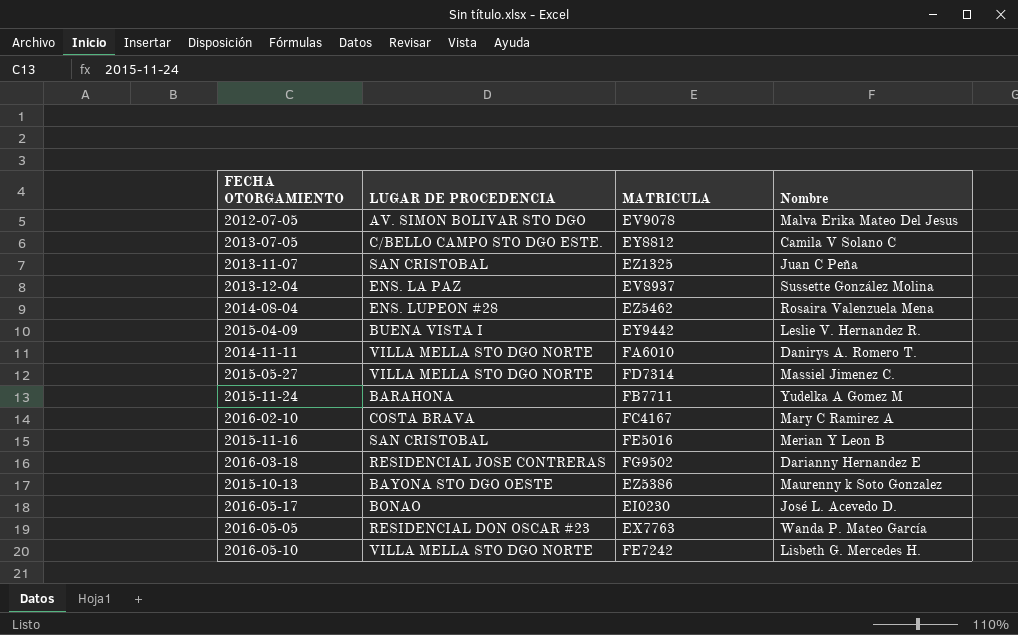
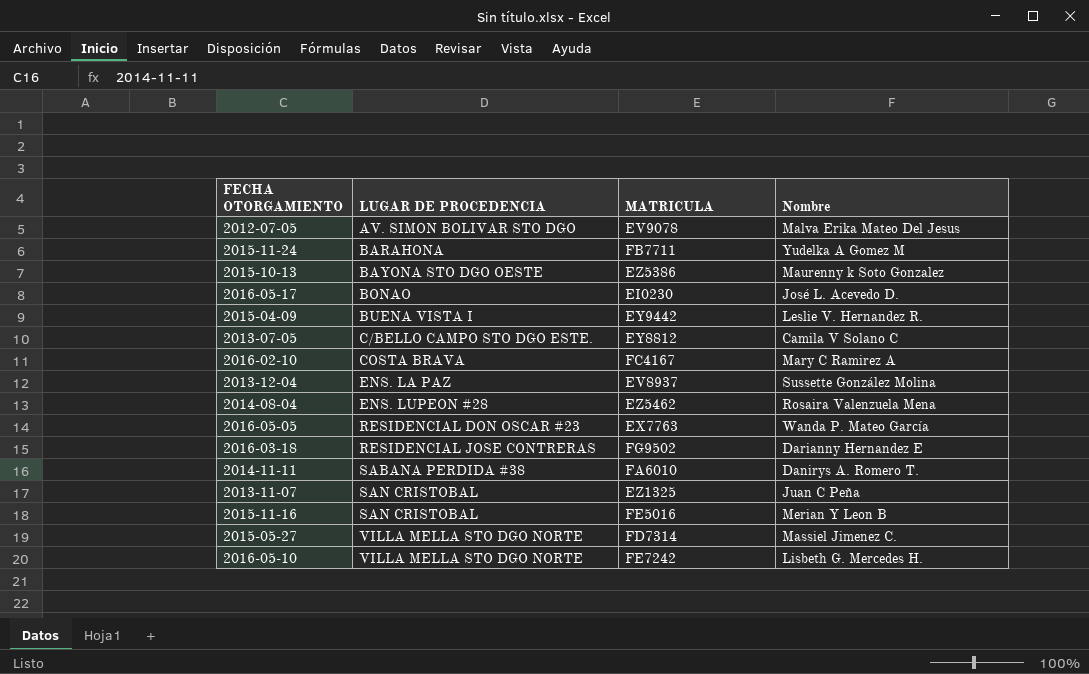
row order: none -> LUGAR DE PROCEDENCIA ascending
2014-11-11 | LUGAR DE PROCEDENCIA: VILLA MELLA STO DGO NORTE -> SABANA PERDIDA #38

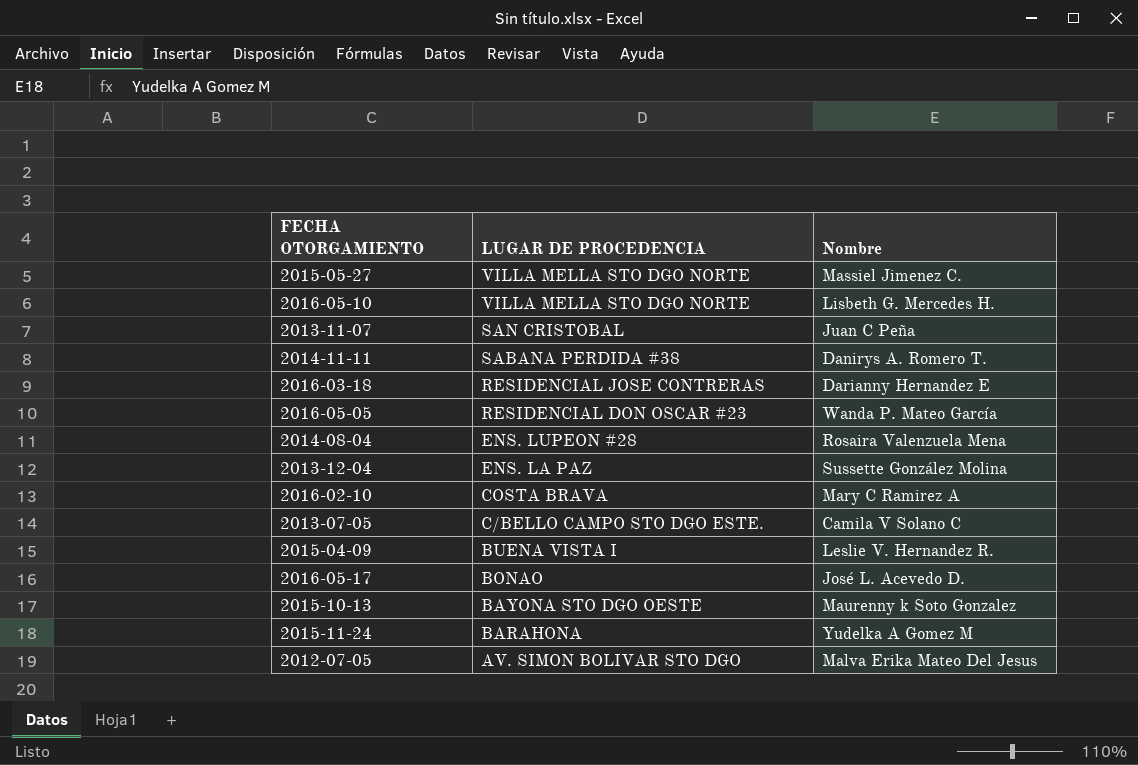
row order: LUGAR DE PROCEDENCIA ascending -> LUGAR DE PROCEDENCIA descending
column MATRICULA | position: 3 -> none
row 2015-11-16: SAN CRISTOBAL | FE5016 | Merian Y Leon B -> none

